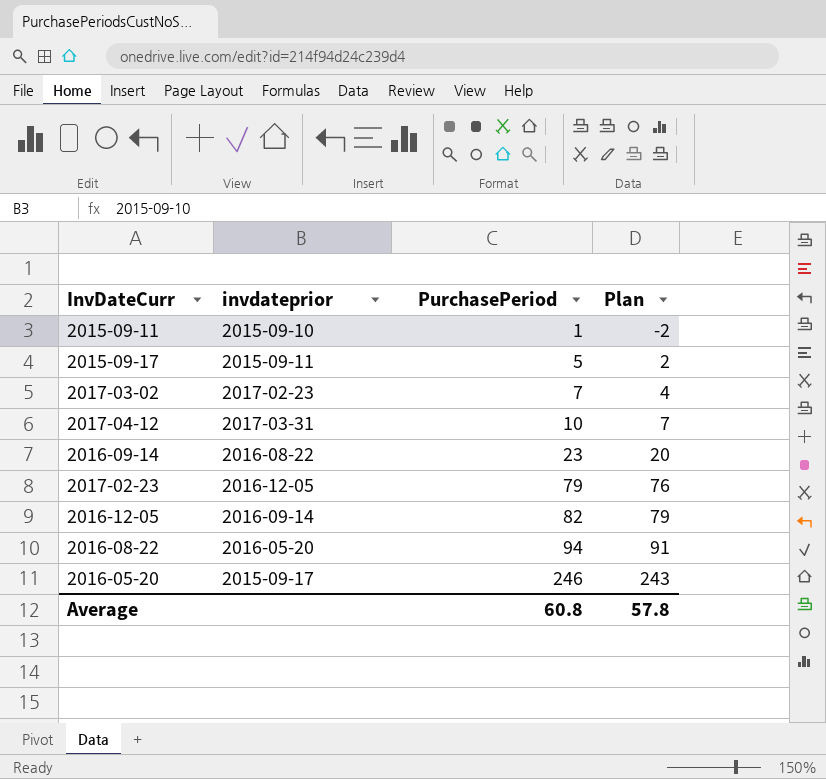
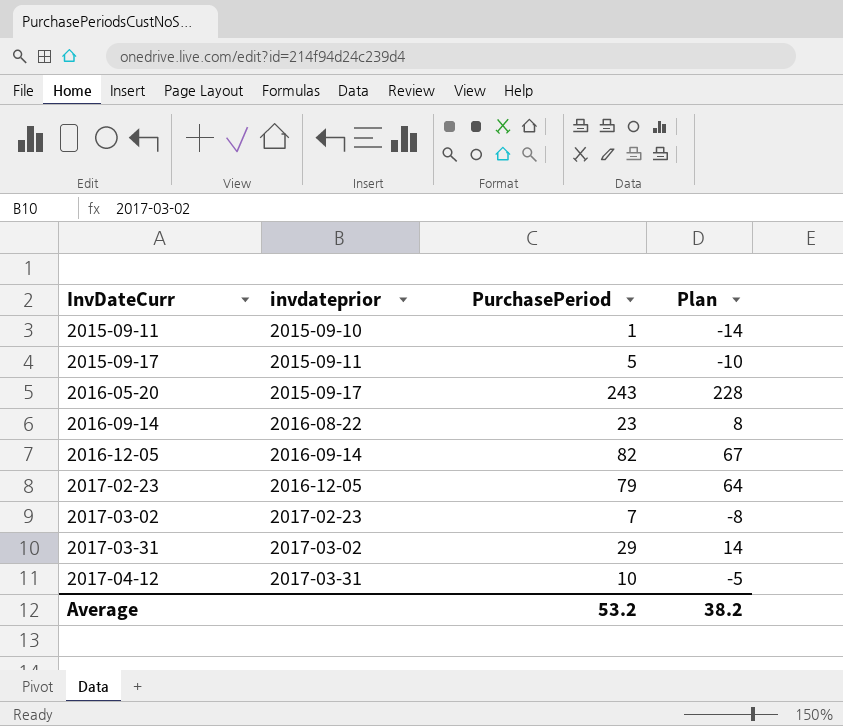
row order: PurchasePeriod ascending -> InvDateCurr ascending
column Plan | formula: [PurchasePeriod] - 3 -> [PurchasePeriod] - 15
row 2016-08-22: 2016-05-20 | 94 | 91 -> none
2016-05-20 | PurchasePeriod: 246 -> 243
row 2017-03-31: none -> 2017-03-02 | 29 | 14
Average | PurchasePeriod: 60.8 -> 53.2
Average | Plan: 57.8 -> 38.2

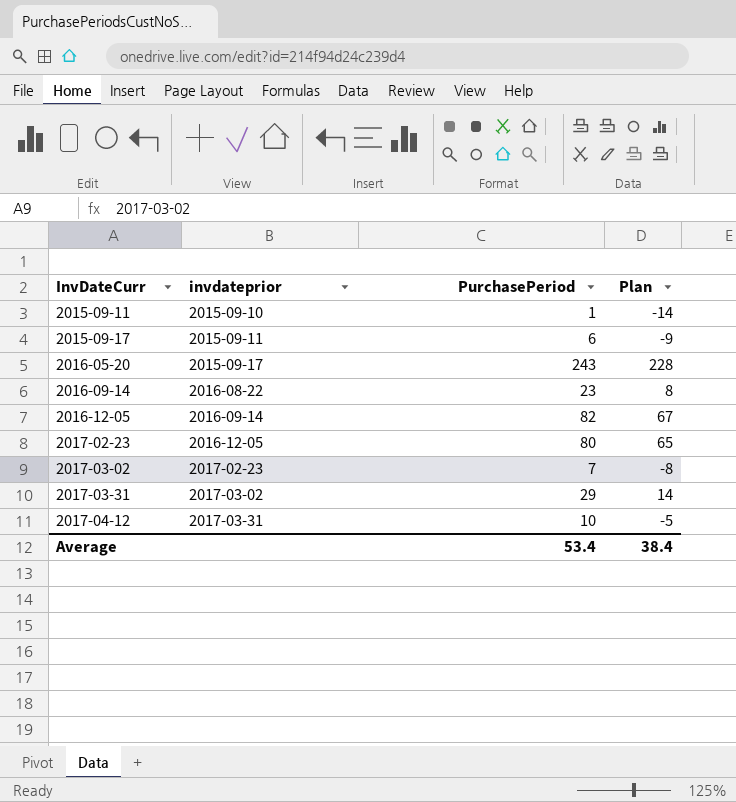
2015-09-17 | PurchasePeriod: 5 -> 6
2015-09-17 | Plan: -10 -> -9
2017-02-23 | PurchasePeriod: 79 -> 80
2017-02-23 | Plan: 64 -> 65
Average | PurchasePeriod: 53.2 -> 53.4
Average | Plan: 38.2 -> 38.4

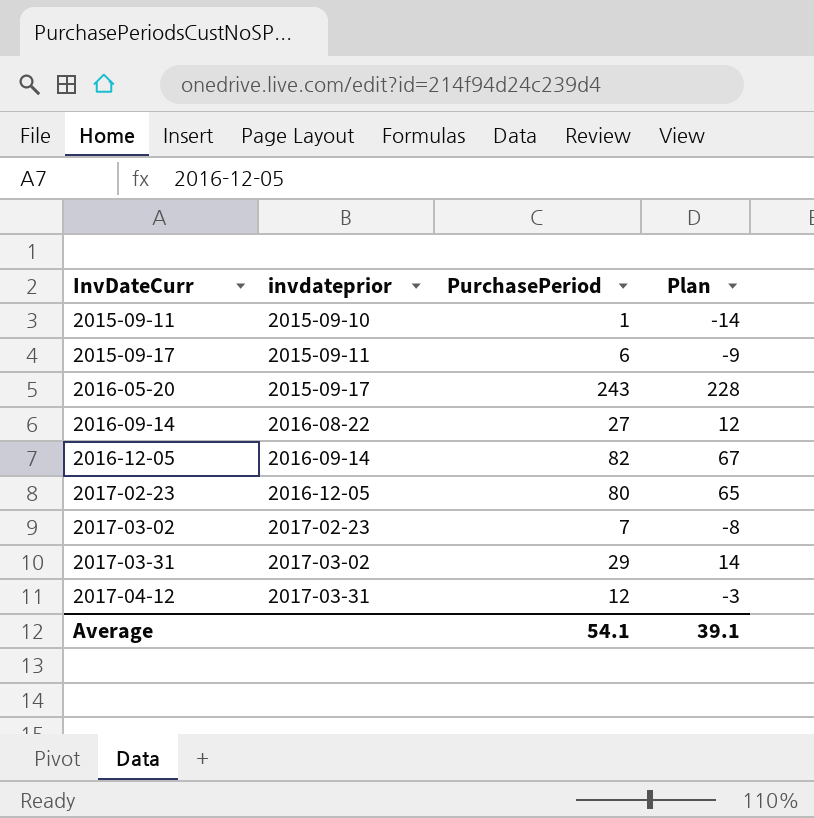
2016-09-14 | PurchasePeriod: 23 -> 27
2016-09-14 | Plan: 8 -> 12
2017-04-12 | PurchasePeriod: 10 -> 12
2017-04-12 | Plan: -5 -> -3
Average | PurchasePeriod: 53.4 -> 54.1
Average | Plan: 38.4 -> 39.1

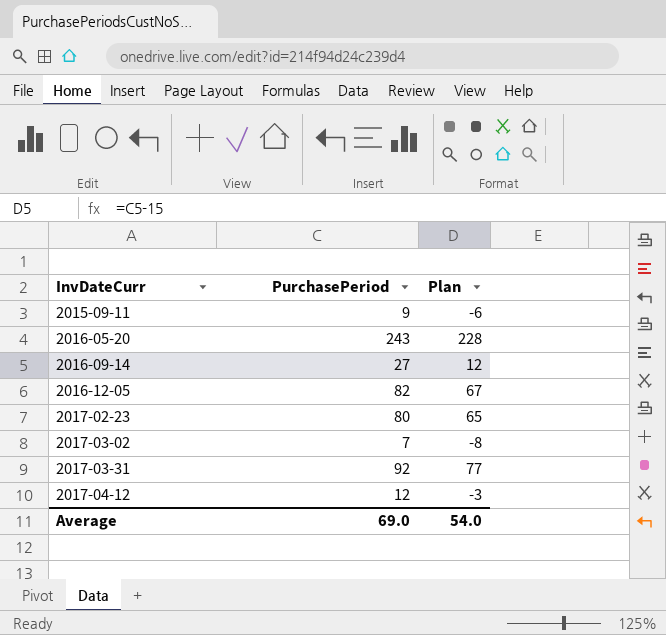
column invdateprior | position: 2 -> none
row 2015-09-17: 2015-09-11 | 6 | -9 -> none
2015-09-11 | PurchasePeriod: 1 -> 9
2015-09-11 | Plan: -14 -> -6
2017-03-31 | PurchasePeriod: 29 -> 92
2017-03-31 | Plan: 14 -> 77
Average | PurchasePeriod: 54.1 -> 69.0
Average | Plan: 39.1 -> 54.0

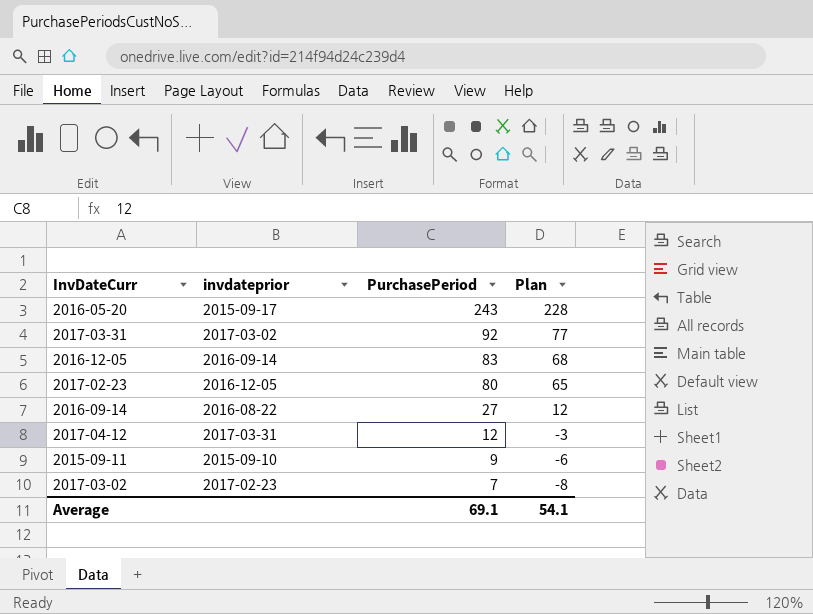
row order: InvDateCurr ascending -> PurchasePeriod descending
column invdateprior | position: none -> 2
2016-12-05 | PurchasePeriod: 82 -> 83
2016-12-05 | Plan: 67 -> 68
Average | PurchasePeriod: 69.0 -> 69.1
Average | Plan: 54.0 -> 54.1

